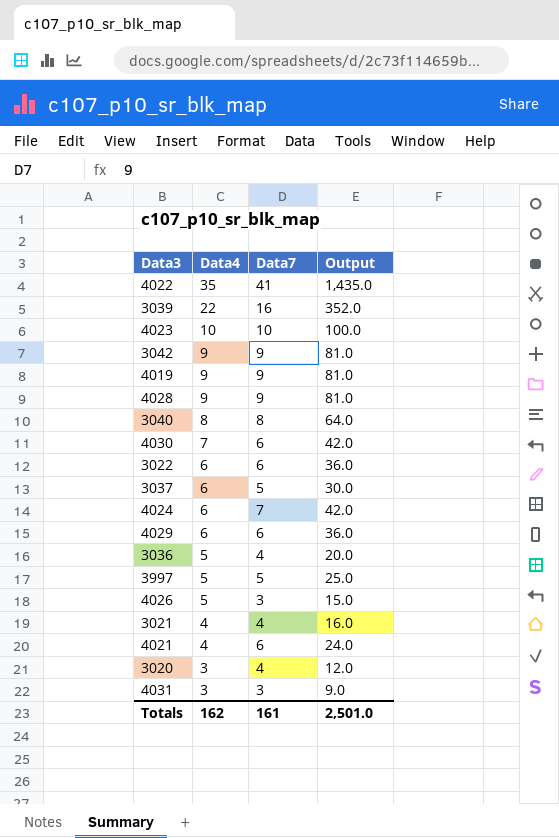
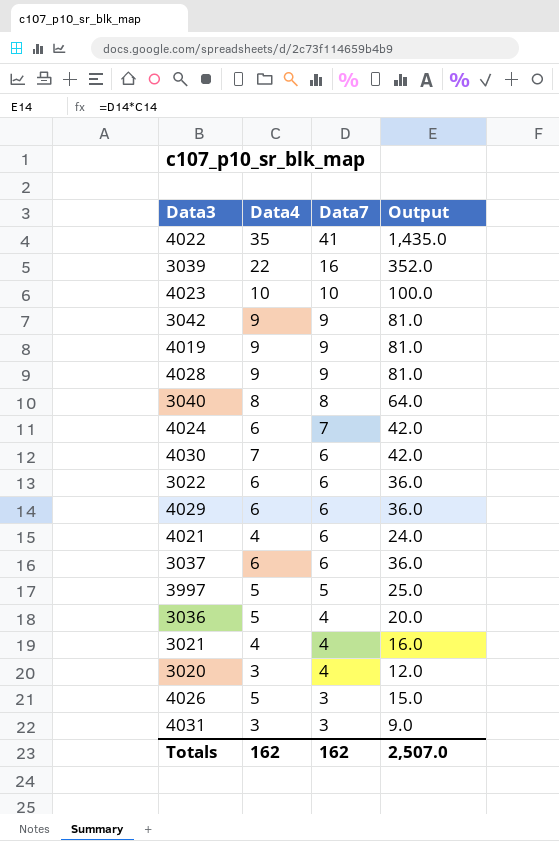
row order: Data4 descending -> Data7 descending
3037 | Data7: 5 -> 6
3037 | Output: 30.0 -> 36.0
Totals | Data7: 161 -> 162
Totals | Output: 2,501.0 -> 2,507.0

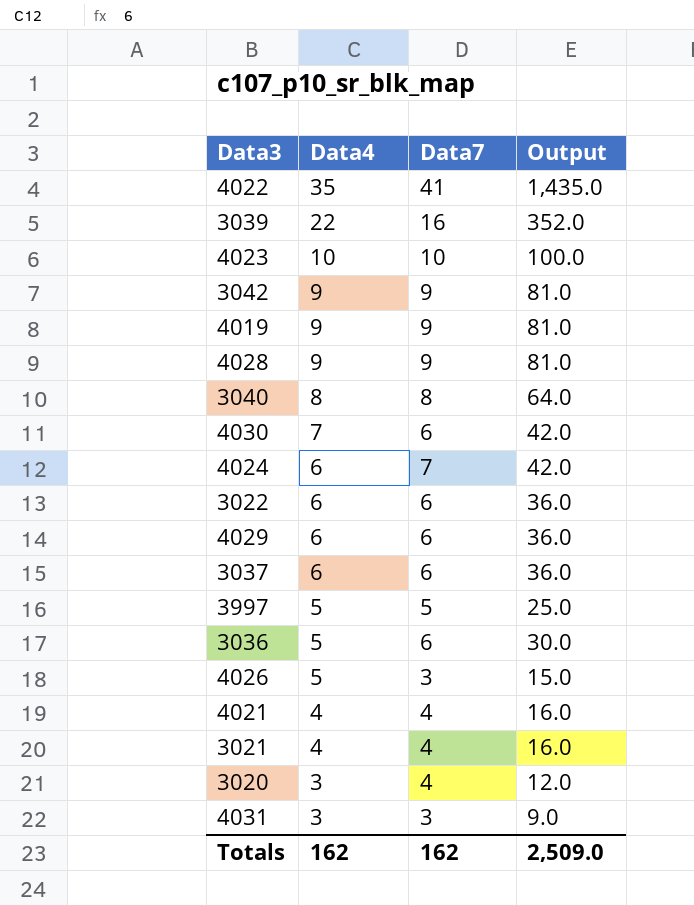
row order: Data7 descending -> Data4 descending
3036 | Data7: 4 -> 6
3036 | Output: 20.0 -> 30.0
4021 | Data7: 6 -> 4
4021 | Output: 24.0 -> 16.0
Totals | Output: 2,507.0 -> 2,509.0

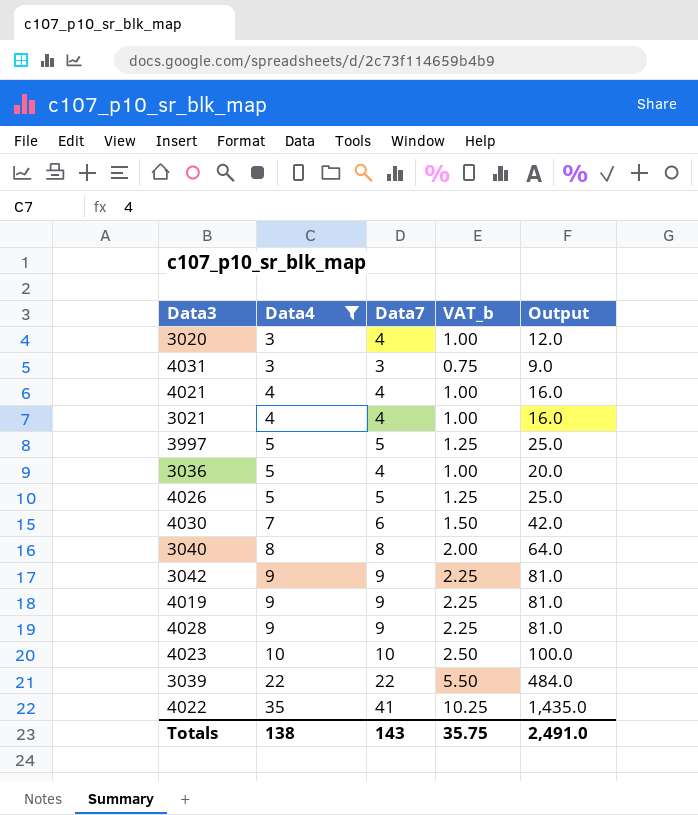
filter: none -> Data4 != 6
row order: Data4 descending -> Data4 ascending
column VAT_b | formula: none -> [Data7] * 0.25
3036 | Data7: 6 -> 4
3036 | Output: 30.0 -> 20.0
4026 | Data7: 3 -> 5
4026 | Output: 15.0 -> 25.0
3039 | Data7: 16 -> 22
3039 | Output: 352.0 -> 484.0
Totals | Data4: 162 -> 138
Totals | Data7: 162 -> 143
Totals | Output: 2,509.0 -> 2,491.0

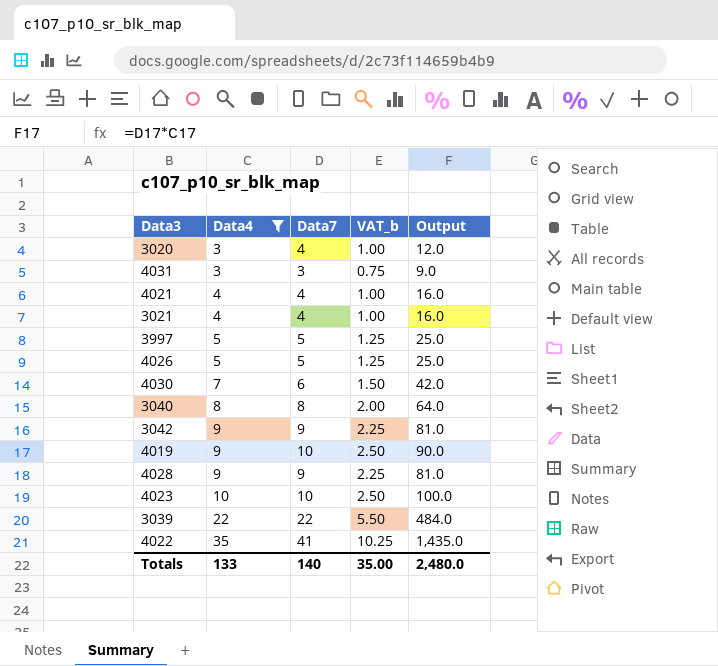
row 3036: 5 | 4 | 1.00 | 20.0 -> none
4019 | Data7: 9 -> 10
4019 | VAT_b: 2.25 -> 2.50
4019 | Output: 81.0 -> 90.0
Totals | Data4: 138 -> 133
Totals | Data7: 143 -> 140
Totals | VAT_b: 35.75 -> 35.00
Totals | Output: 2,491.0 -> 2,480.0

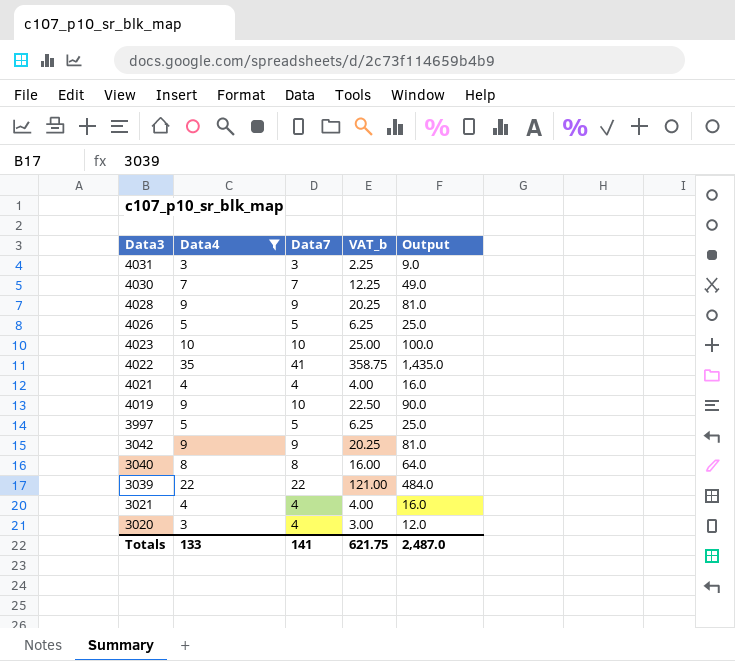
row order: Data4 ascending -> Data3 descending
column VAT_b | formula: [Data7] * 0.25 -> [Output] * 0.25
4030 | Data7: 6 -> 7
4030 | Output: 42.0 -> 49.0
Totals | Data7: 140 -> 141
Totals | VAT_b: 35.00 -> 621.75
Totals | Output: 2,480.0 -> 2,487.0

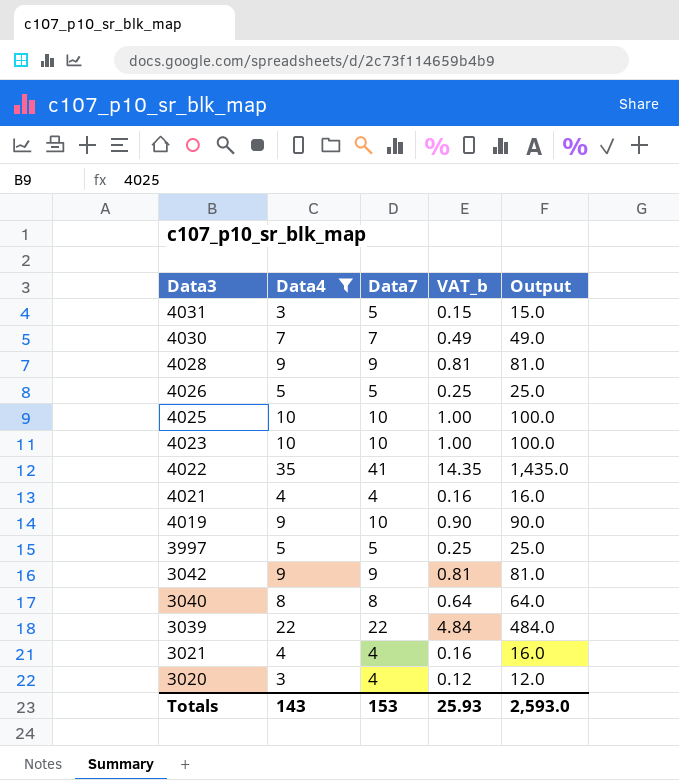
column VAT_b | formula: [Output] * 0.25 -> [Output] * 0.01
4031 | Data7: 3 -> 5
4031 | Output: 9.0 -> 15.0
row 4025: none -> 10 | 10 | 1.00 | 100.0
Totals | Data4: 133 -> 143
Totals | Data7: 141 -> 153
Totals | VAT_b: 621.75 -> 25.93
Totals | Output: 2,487.0 -> 2,593.0

